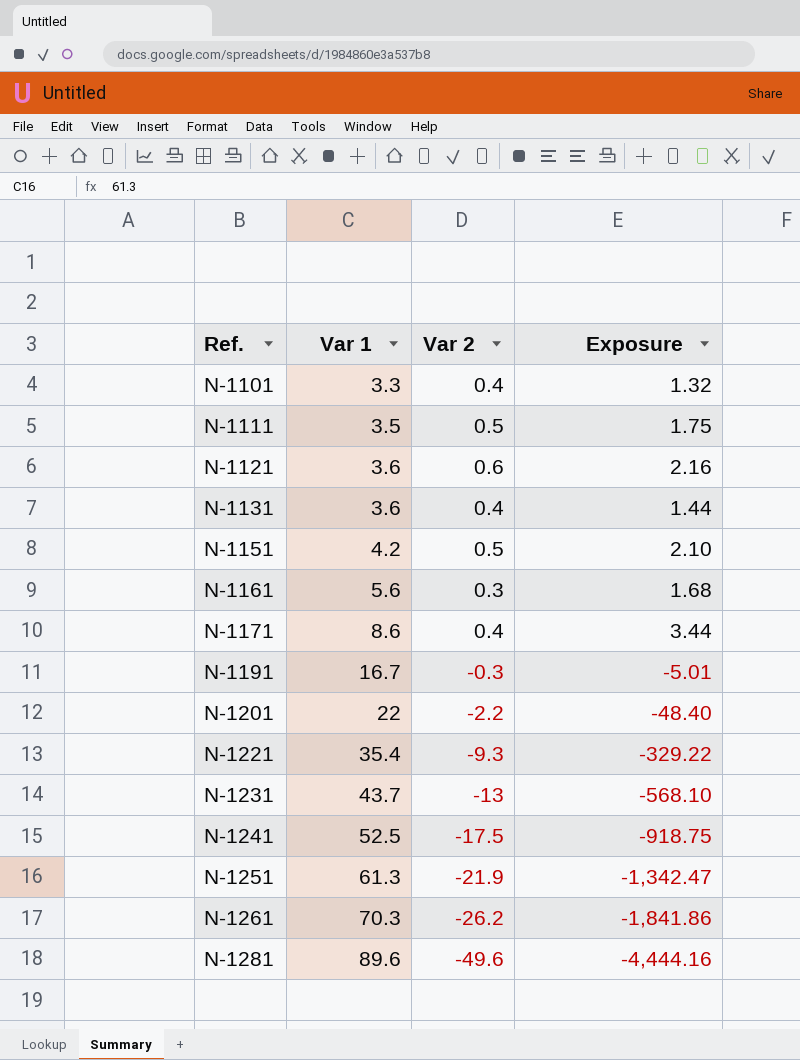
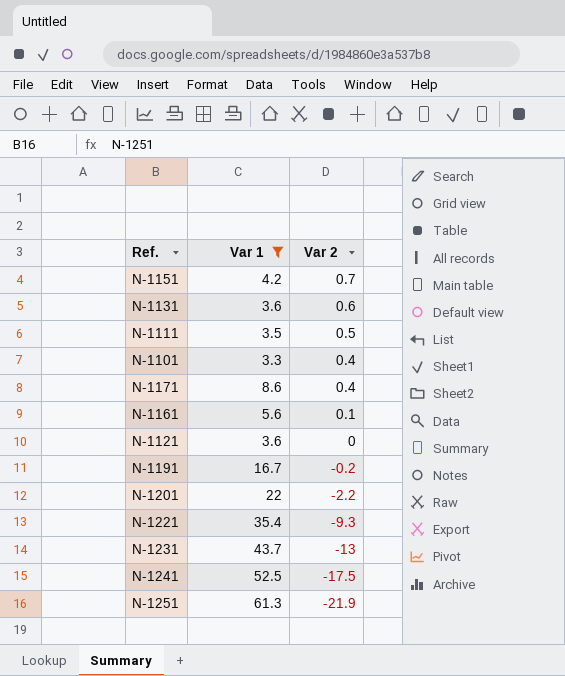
filter: none -> Var 1 <= 61.3
row order: Ref. ascending -> Var 2 descending
column Exposure | formula: [Var 1] * [Var 2] -> none
N-1151 | Var 2: 0.5 -> 0.7
N-1131 | Var 2: 0.4 -> 0.6
N-1161 | Var 2: 0.3 -> 0.1
N-1121 | Var 2: 0.6 -> 0
N-1191 | Var 2: -0.3 -> -0.2

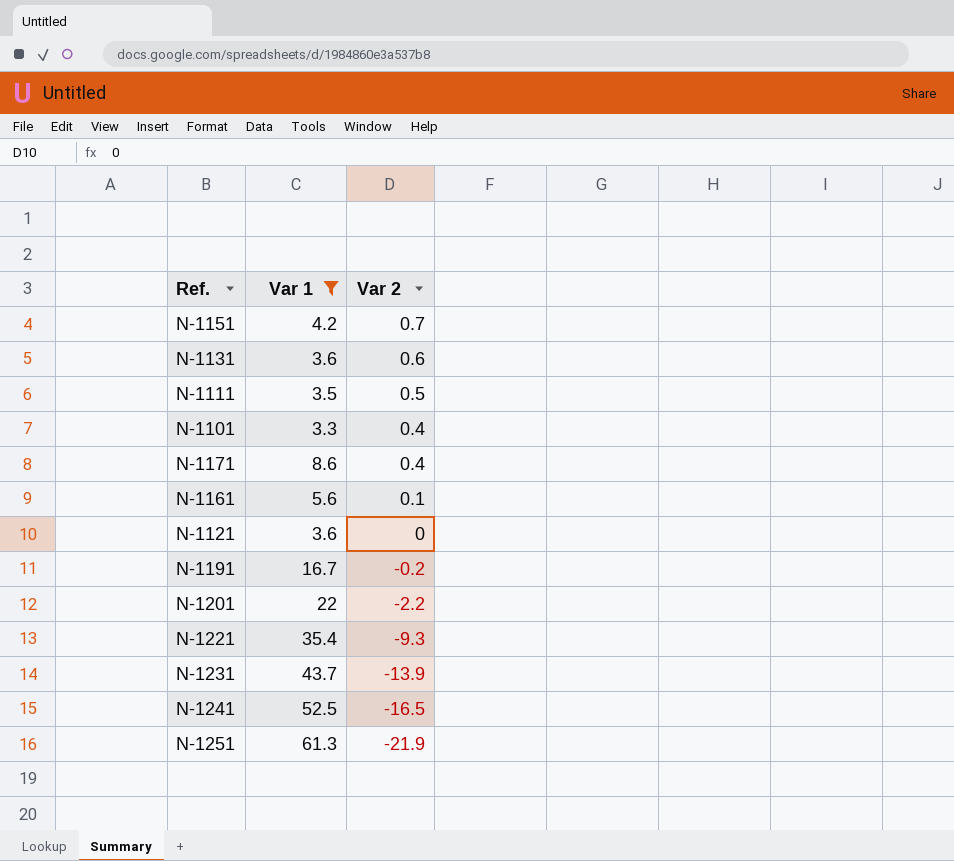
N-1231 | Var 2: -13 -> -13.9
N-1241 | Var 2: -17.5 -> -16.5

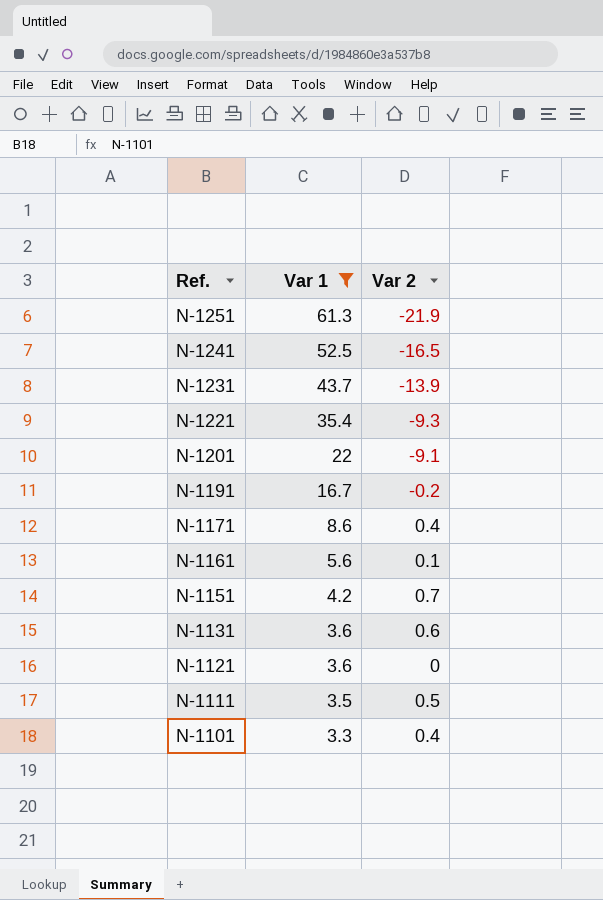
row order: Var 2 descending -> Ref. descending
N-1201 | Var 2: -2.2 -> -9.1

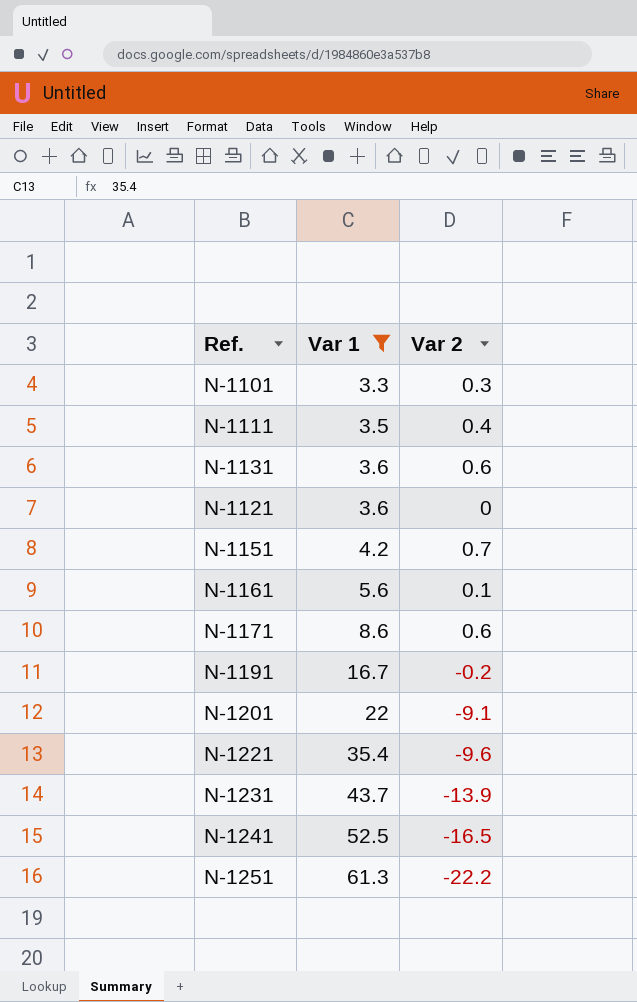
row order: Ref. descending -> Var 1 ascending
N-1101 | Var 2: 0.4 -> 0.3
N-1111 | Var 2: 0.5 -> 0.4
N-1171 | Var 2: 0.4 -> 0.6
N-1221 | Var 2: -9.3 -> -9.6
N-1251 | Var 2: -21.9 -> -22.2

